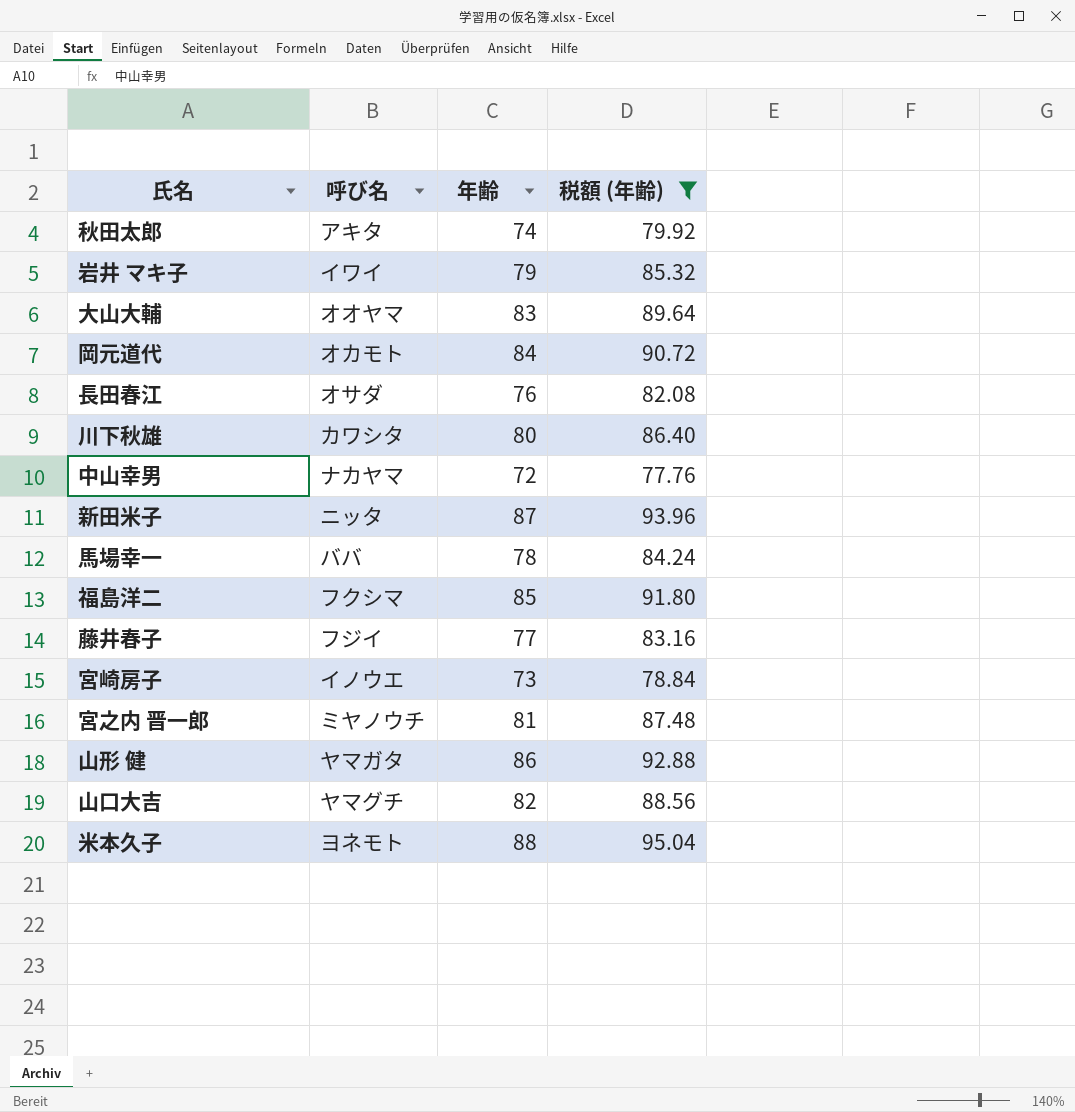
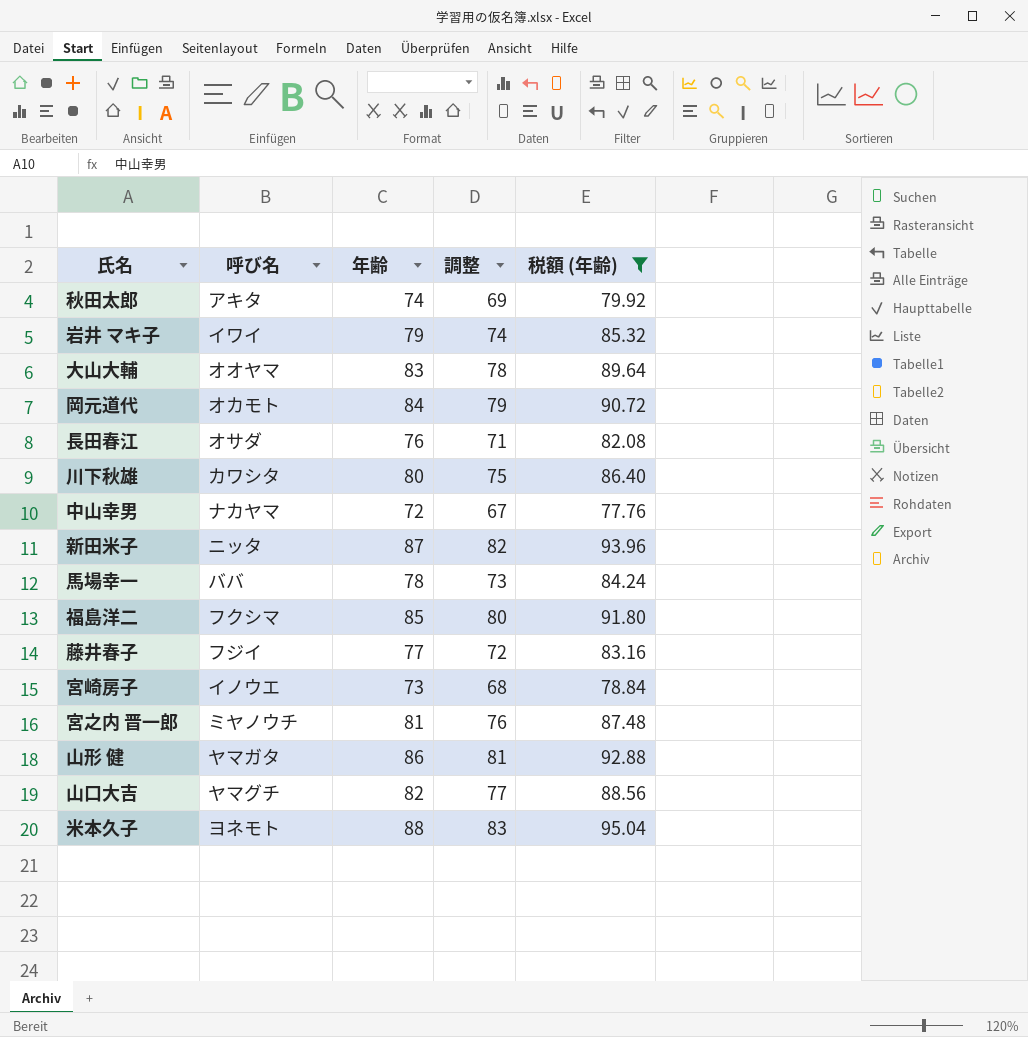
column 調整 | formula: none -> [年齢] - 5

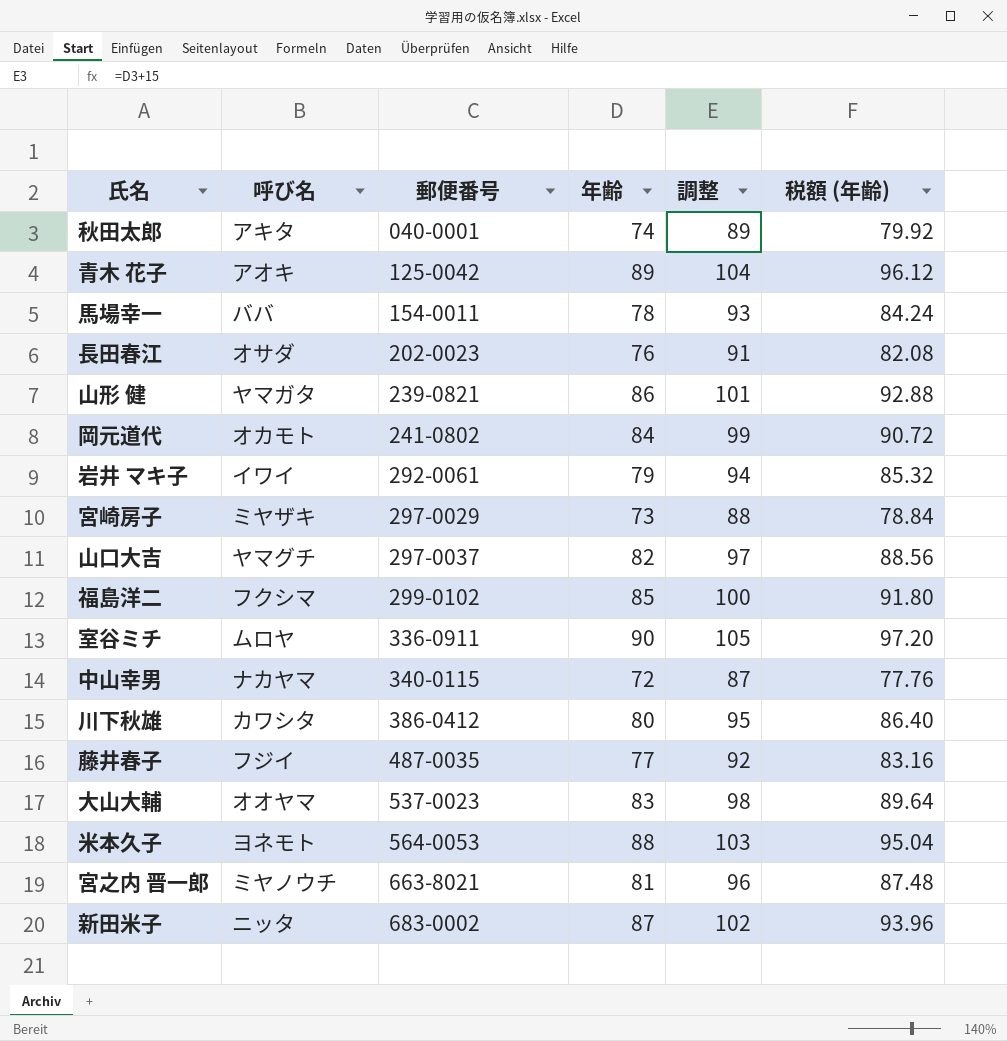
filter: 税額 (年齢) <= 95.04 -> none
row order: none -> 郵便番号 ascending
column 郵便番号 | position: none -> 3
column 調整 | formula: [年齢] - 5 -> [年齢] + 15
宮崎房子 | 呼び名: イノウエ -> ミヤザキ

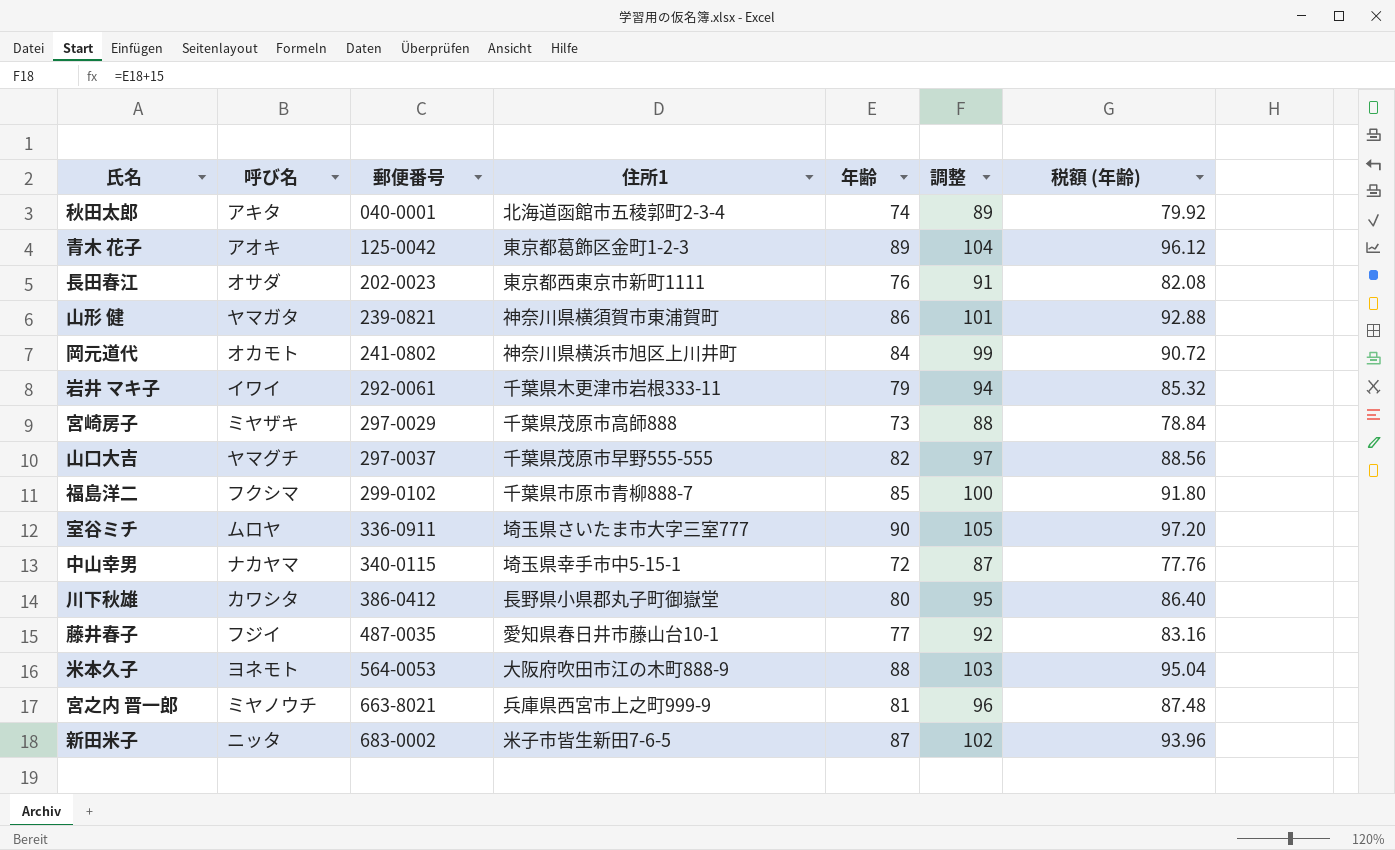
column 住所1 | position: none -> 4
row 馬場幸一: ババ | 154-0011 | 78 | 93 | 84.24 -> none
row 大山大輔: オオヤマ | 537-0023 | 83 | 98 | 89.64 -> none

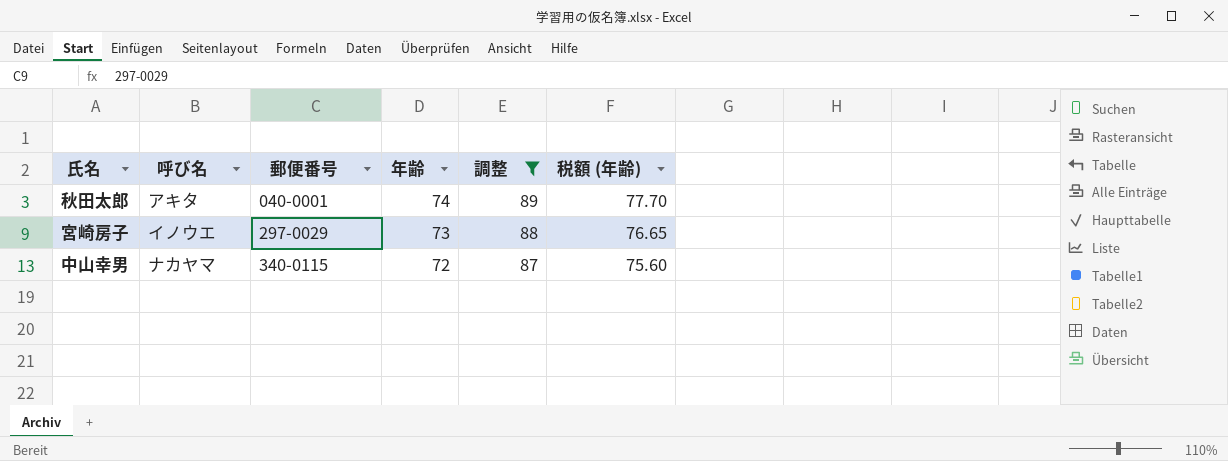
filter: none -> 調整 <= 89
column 住所1 | position: 4 -> none
column 税額 (年齢) | formula: [年齢] * 1.08 -> [年齢] * 1.05
宮崎房子 | 呼び名: ミヤザキ -> イノウエ

